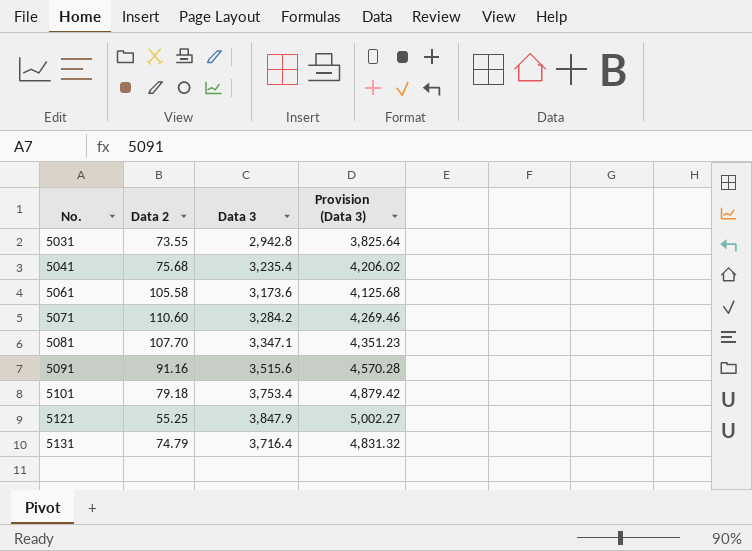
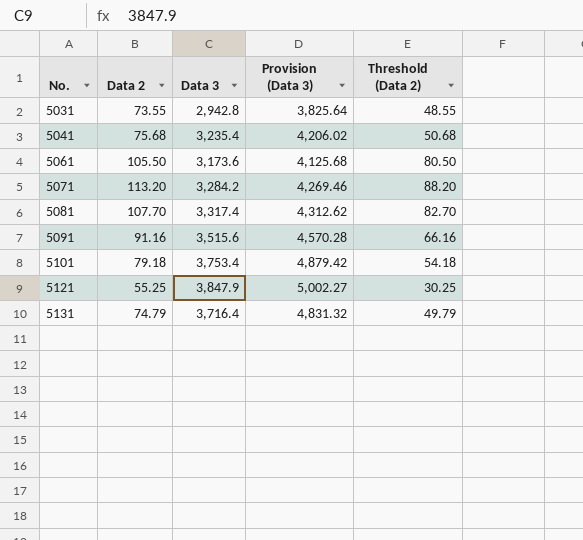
column Threshold (Data 2) | formula: none -> [Data 2] - 25
5061 | Data 2: 105.58 -> 105.50
5071 | Data 2: 110.60 -> 113.20
5081 | Data 3: 3,347.1 -> 3,317.4
5081 | Provision (Data 3): 4,351.23 -> 4,312.62

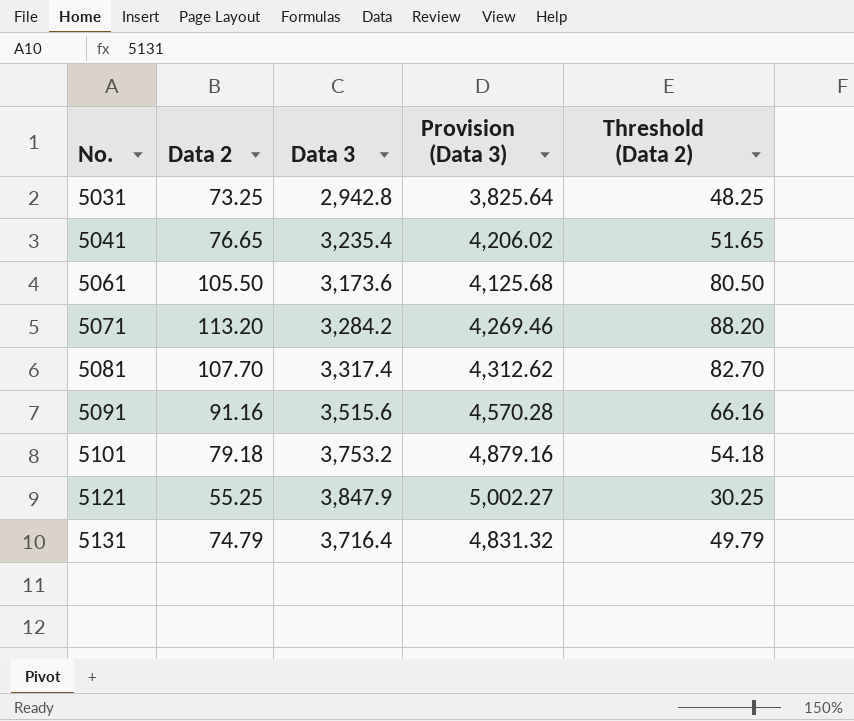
5031 | Data 2: 73.55 -> 73.25
5031 | Threshold (Data 2): 48.55 -> 48.25
5041 | Data 2: 75.68 -> 76.65
5041 | Threshold (Data 2): 50.68 -> 51.65
5101 | Data 3: 3,753.4 -> 3,753.2
5101 | Provision (Data 3): 4,879.42 -> 4,879.16

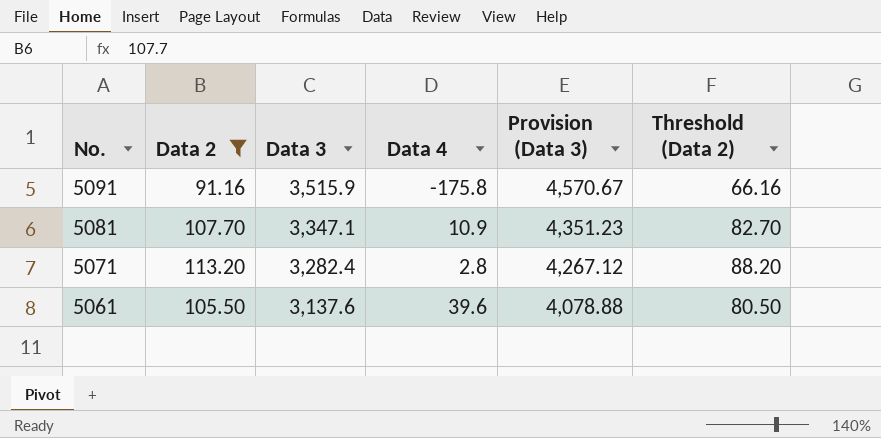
filter: none -> Data 2 >= 91.16
row order: No. ascending -> No. descending
column Data 4 | position: none -> 4
5091 | Data 3: 3,515.6 -> 3,515.9
5091 | Provision (Data 3): 4,570.28 -> 4,570.67
5081 | Data 3: 3,317.4 -> 3,347.1
5081 | Provision (Data 3): 4,312.62 -> 4,351.23
5071 | Data 3: 3,284.2 -> 3,282.4
5071 | Provision (Data 3): 4,269.46 -> 4,267.12
5061 | Data 3: 3,173.6 -> 3,137.6
5061 | Provision (Data 3): 4,125.68 -> 4,078.88

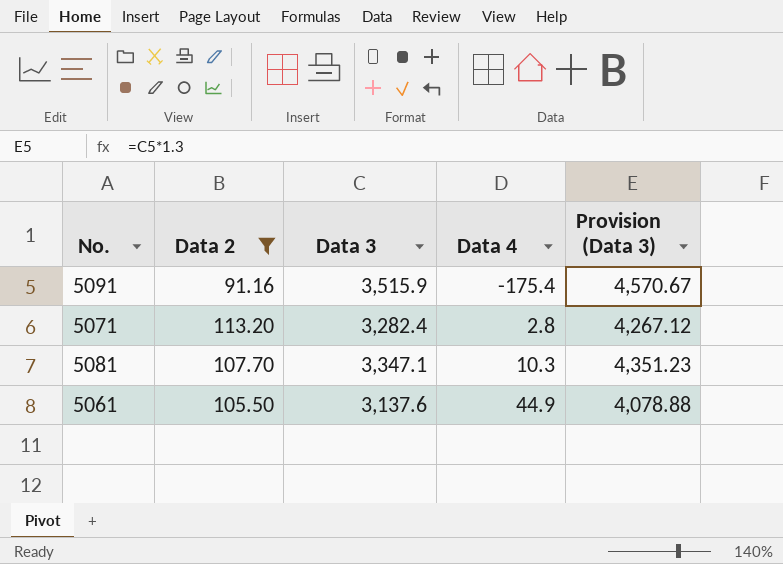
row order: No. descending -> Data 4 ascending
column Threshold (Data 2) | formula: [Data 2] - 25 -> none
5091 | Data 4: -175.8 -> -175.4
5081 | Data 4: 10.9 -> 10.3
5061 | Data 4: 39.6 -> 44.9

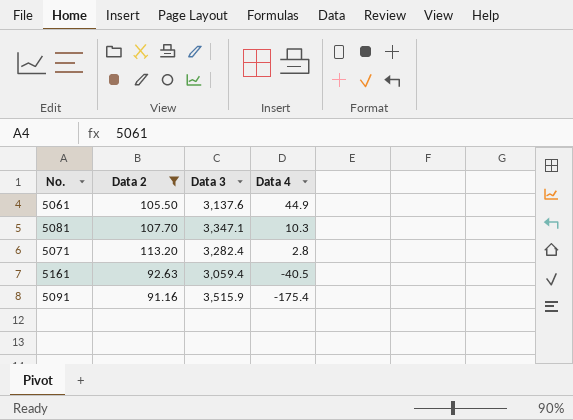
row order: Data 4 ascending -> Data 4 descending
column Provision (Data 3) | formula: [Data 3] * 1.3 -> none
row 5161: none -> 92.63 | 3,059.4 | -40.5

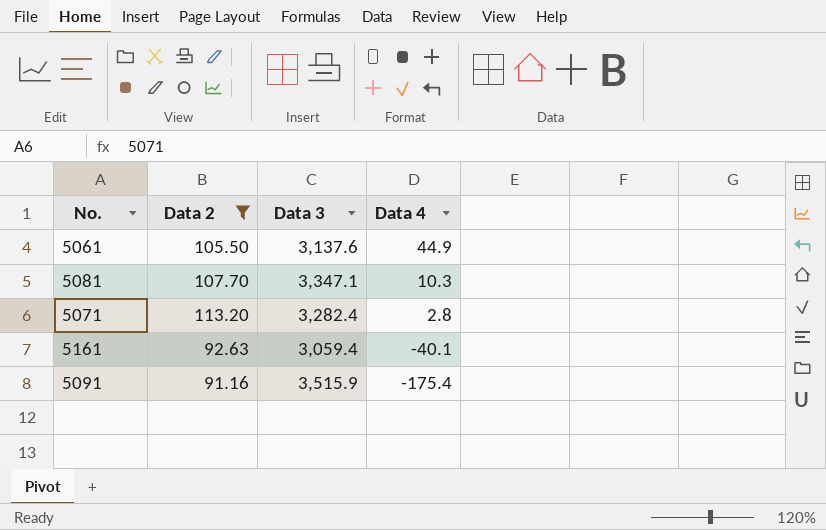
5161 | Data 4: -40.5 -> -40.1

